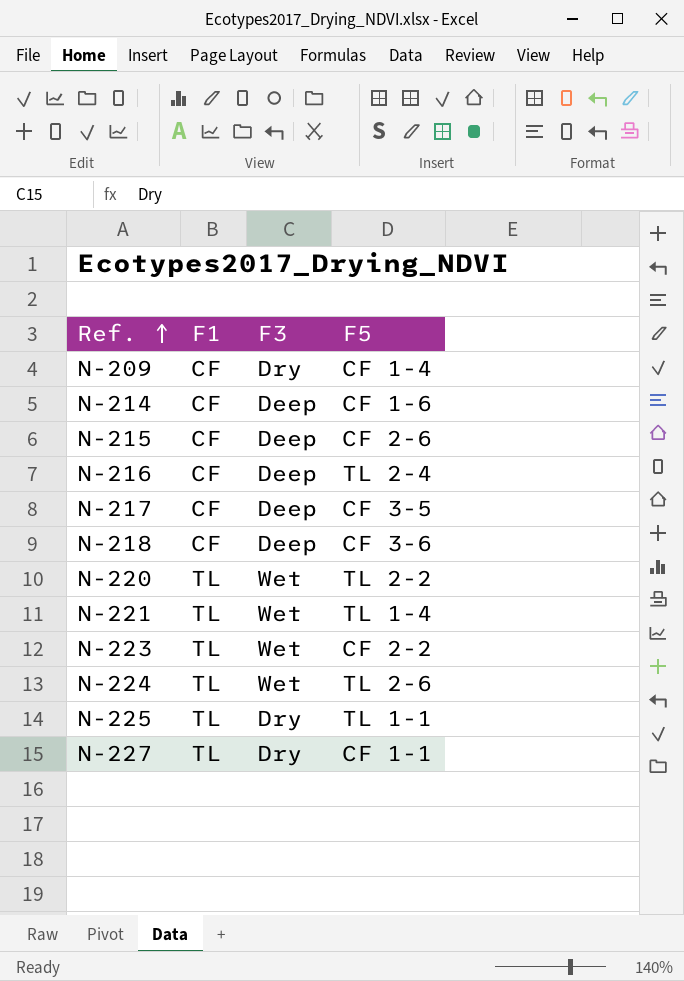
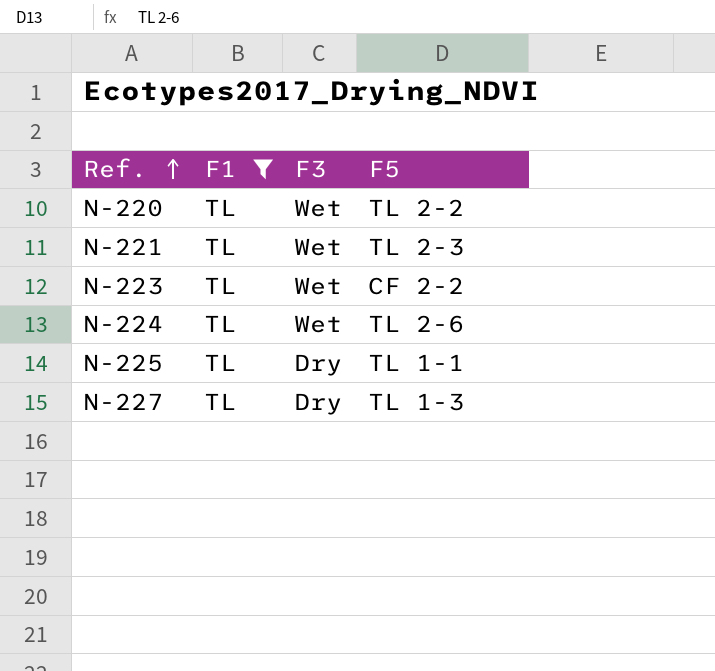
filter: none -> F1 = TL
N-221 | F5: TL 1-4 -> TL 2-3
N-227 | F5: CF 1-1 -> TL 1-3

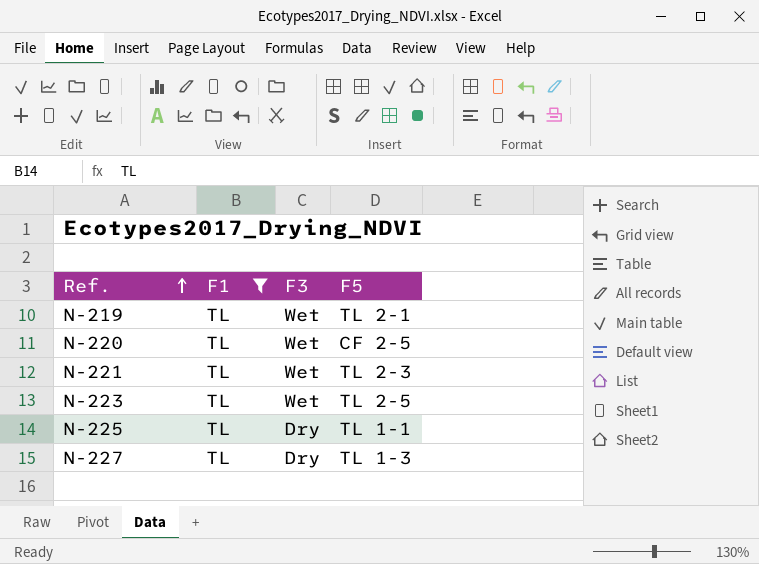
row N-224: TL | Wet | TL 2-6 -> none
row N-219: none -> TL | Wet | TL 2-1
N-220 | F5: TL 2-2 -> CF 2-5
N-223 | F5: CF 2-2 -> TL 2-5

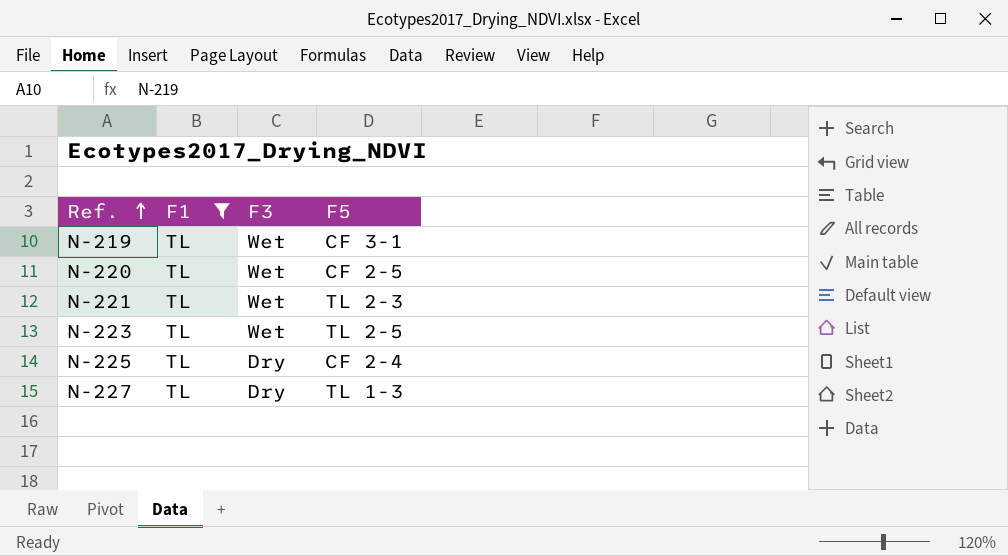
N-219 | F5: TL 2-1 -> CF 3-1
N-225 | F5: TL 1-1 -> CF 2-4

